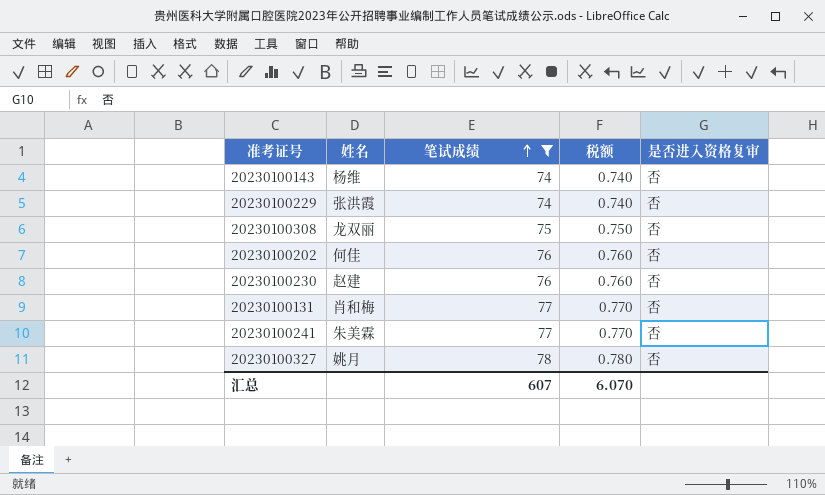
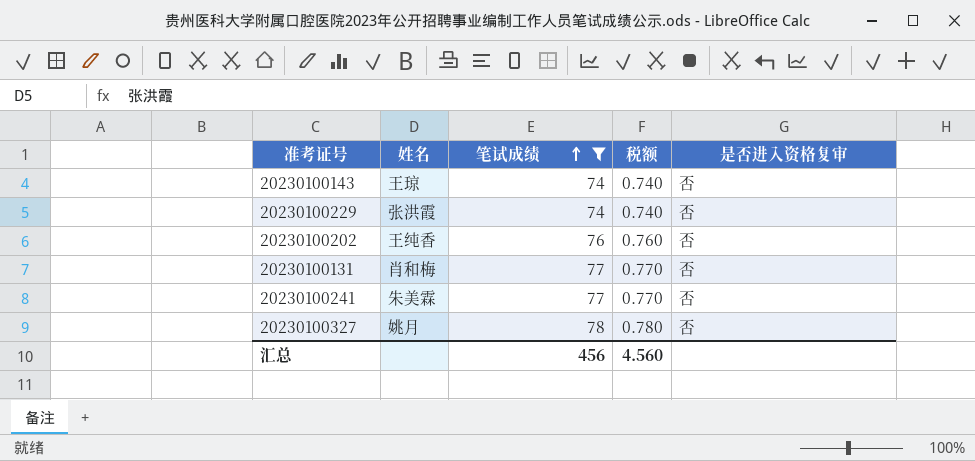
row 20230100308: 龙双丽 | 75 | 0.750 | 否 -> none
row 20230100230: 赵建 | 76 | 0.760 | 否 -> none
20230100143 | 姓名: 杨维 -> 王琼
20230100202 | 姓名: 何佳 -> 王纯香
汇总 | 笔试成绩: 607 -> 456
汇总 | 税额: 6.070 -> 4.560

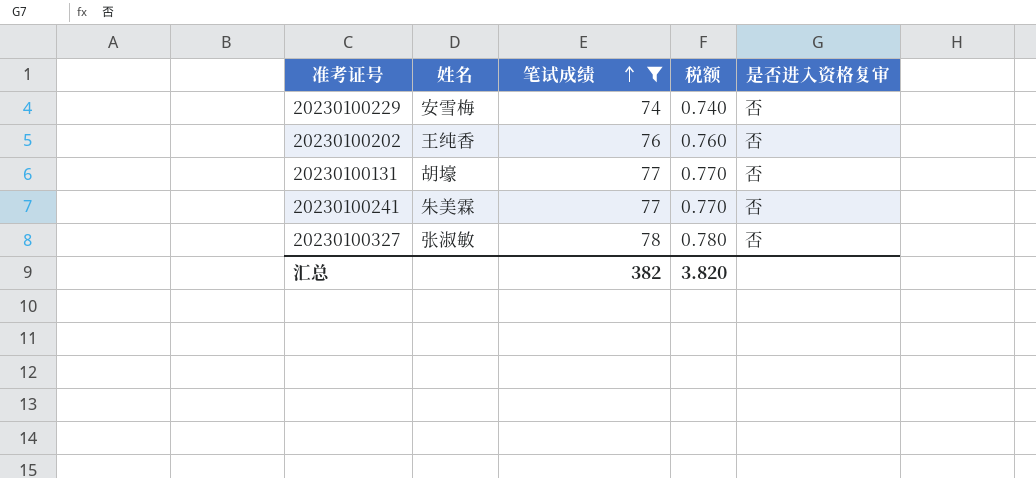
row 20230100143: 王琼 | 74 | 0.740 | 否 -> none
20230100229 | 姓名: 张洪霞 -> 安雪梅
20230100131 | 姓名: 肖和梅 -> 胡壕
20230100327 | 姓名: 姚月 -> 张淑敏
汇总 | 笔试成绩: 456 -> 382
汇总 | 税额: 4.560 -> 3.820

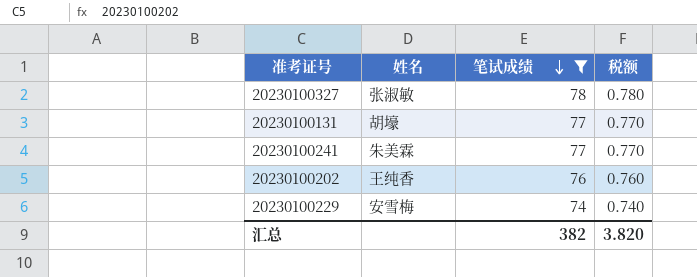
row order: 笔试成绩 ascending -> 笔试成绩 descending
column 是否进入资格复审 | position: 5 -> none

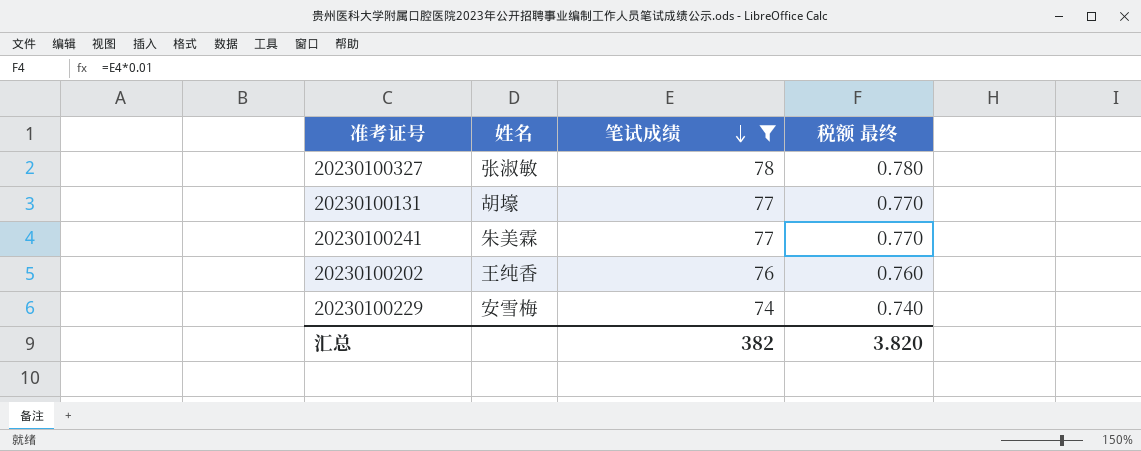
column name: 税额 -> 税额 最终

